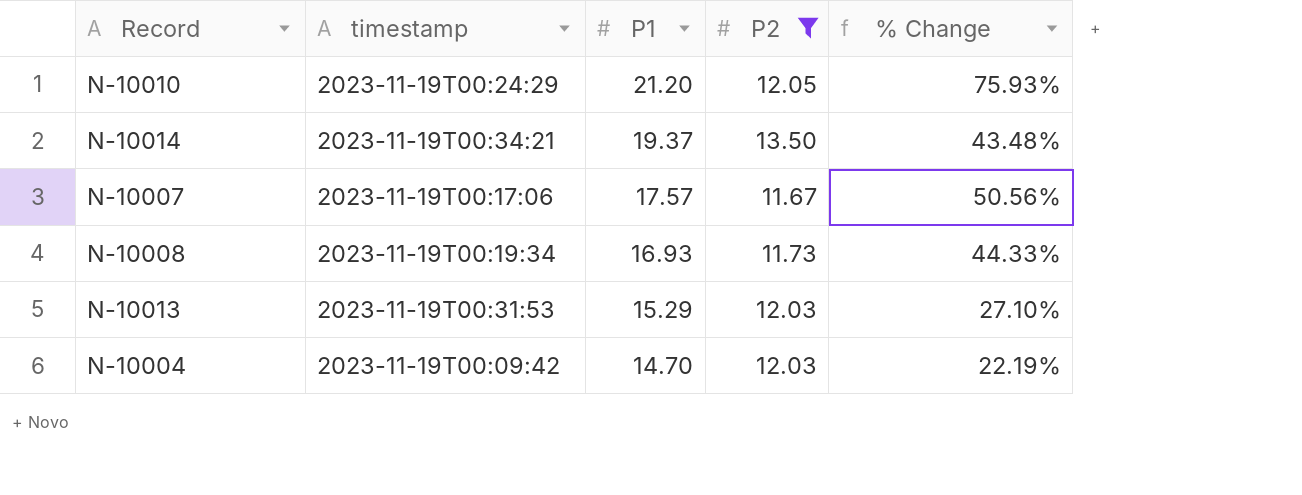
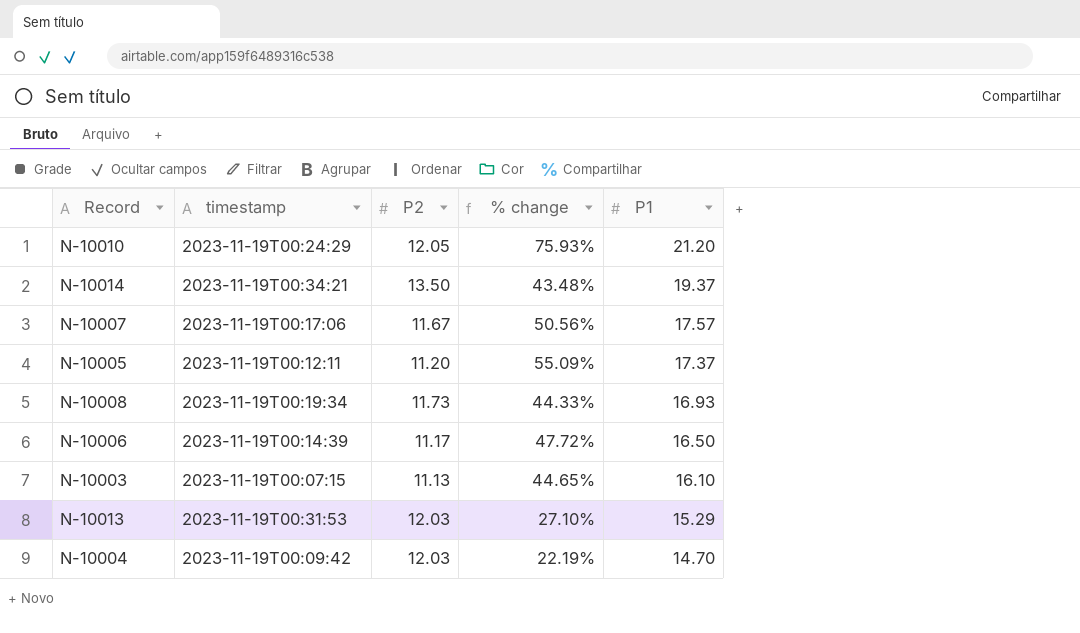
filter: P2 >= 11.67 -> none
column name: % Change -> % change
column P1 | position: 3 -> 5

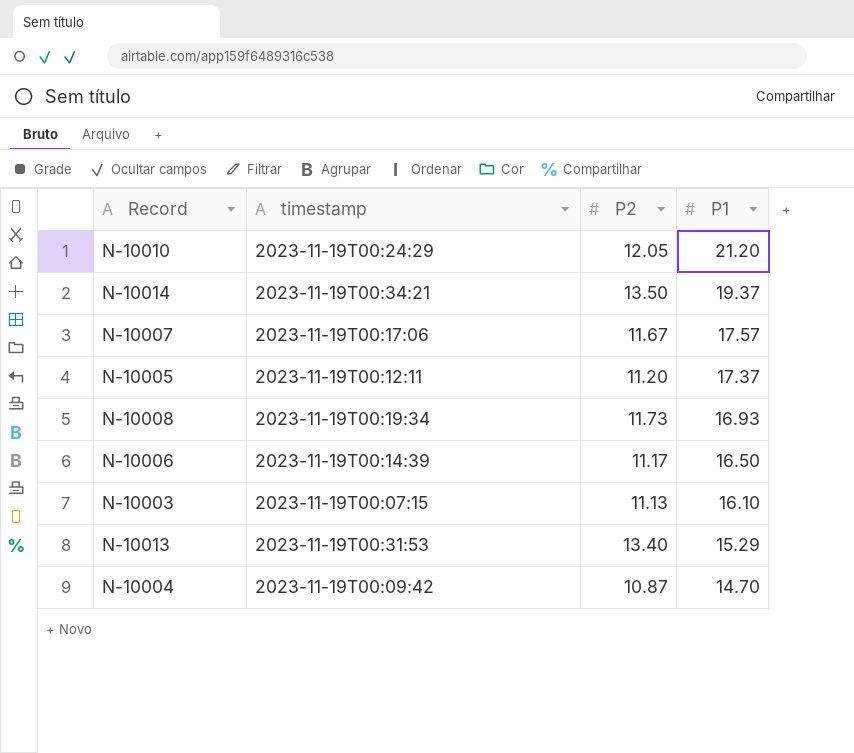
column % change | formula: ([P1] - [P2]) / [P2] -> none
N-10013 | P2: 12.03 -> 13.40
N-10004 | P2: 12.03 -> 10.87

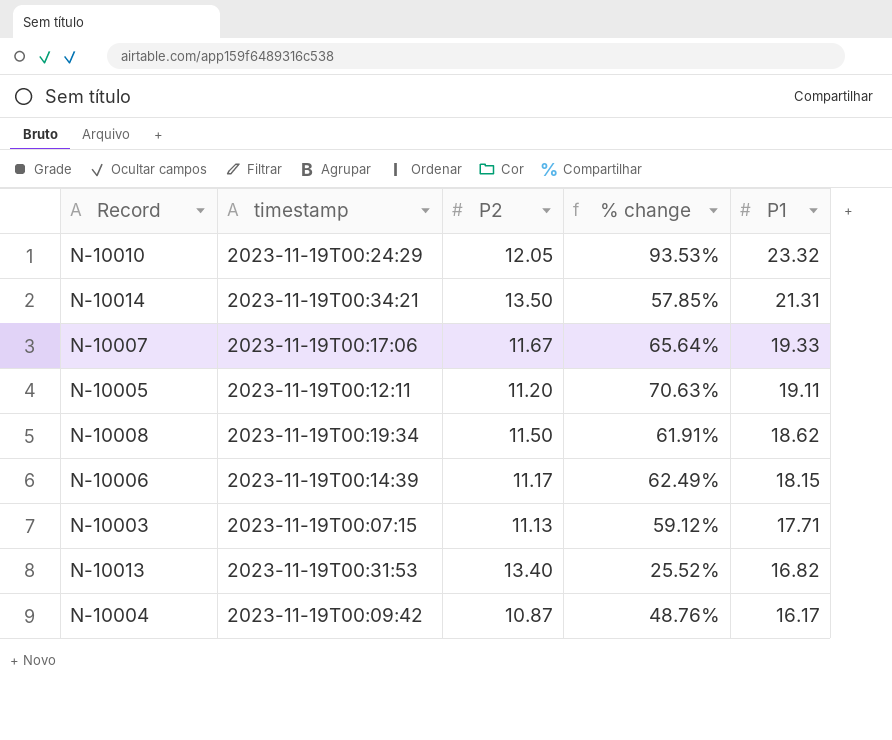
column % change | formula: none -> ([P1] - [P2]) / [P2]
N-10010 | P1: 21.20 -> 23.32
N-10014 | P1: 19.37 -> 21.31
N-10007 | P1: 17.57 -> 19.33
N-10005 | P1: 17.37 -> 19.11
N-10008 | P2: 11.73 -> 11.50
N-10008 | P1: 16.93 -> 18.62
N-10006 | P1: 16.50 -> 18.15
N-10003 | P1: 16.10 -> 17.71
N-10013 | P1: 15.29 -> 16.82
N-10004 | P1: 14.70 -> 16.17

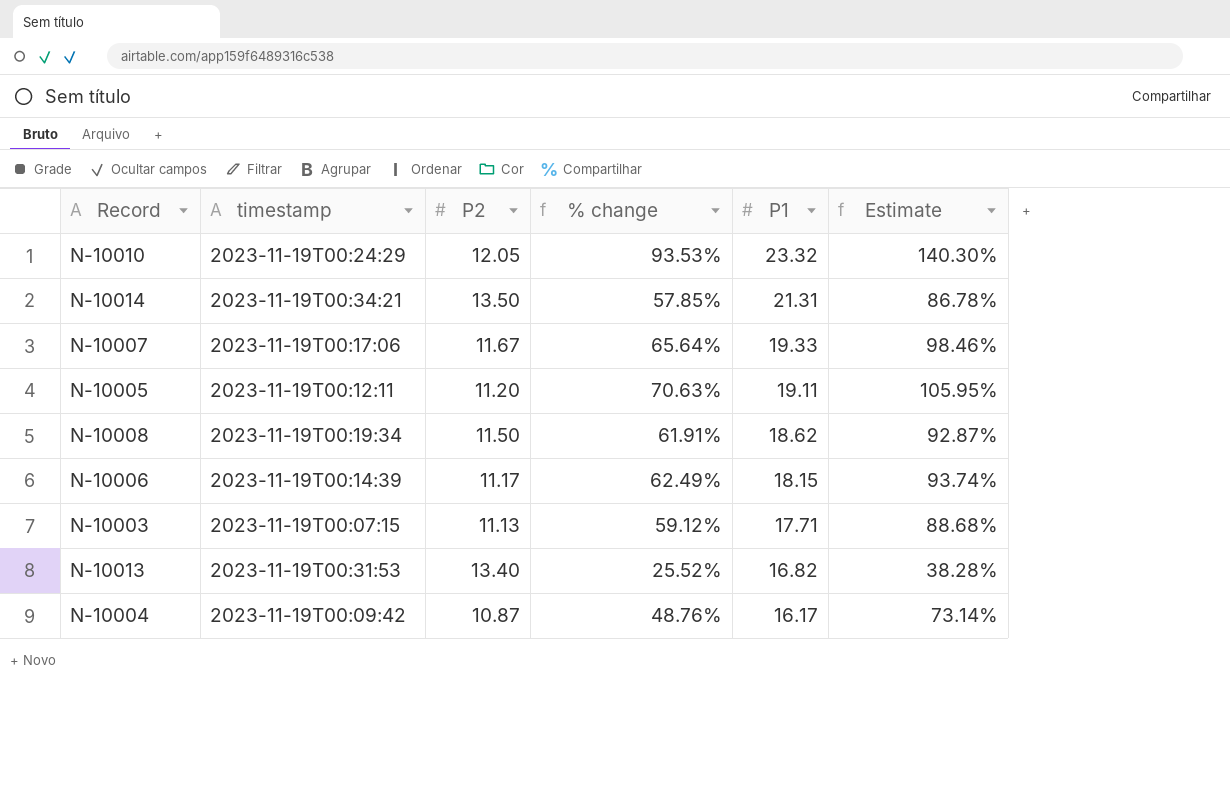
column Estimate | formula: none -> [% change] * 1.5

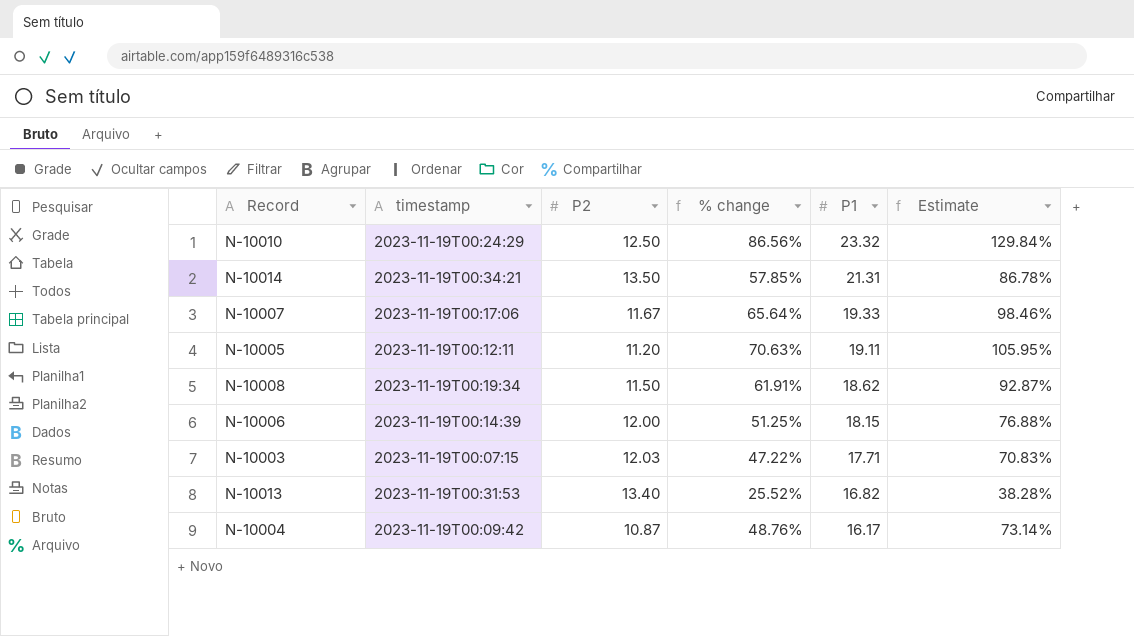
N-10010 | P2: 12.05 -> 12.50
N-10010 | % change: 93.53% -> 86.56%
N-10010 | Estimate: 140.30% -> 129.84%
N-10006 | P2: 11.17 -> 12.00
N-10006 | % change: 62.49% -> 51.25%
N-10006 | Estimate: 93.74% -> 76.88%
N-10003 | P2: 11.13 -> 12.03
N-10003 | % change: 59.12% -> 47.22%
N-10003 | Estimate: 88.68% -> 70.83%

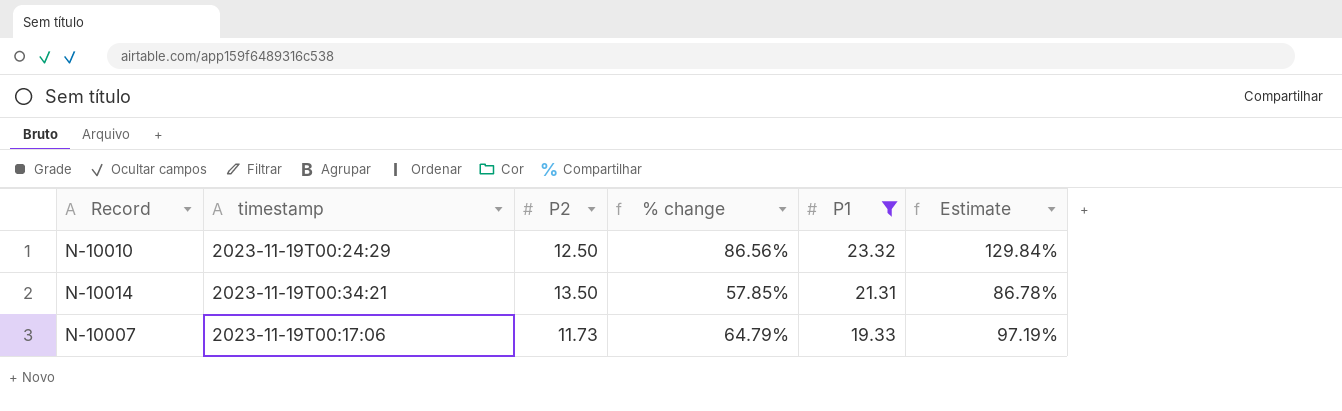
filter: none -> P1 >= 19.33
N-10007 | P2: 11.67 -> 11.73
N-10007 | % change: 65.64% -> 64.79%
N-10007 | Estimate: 98.46% -> 97.19%

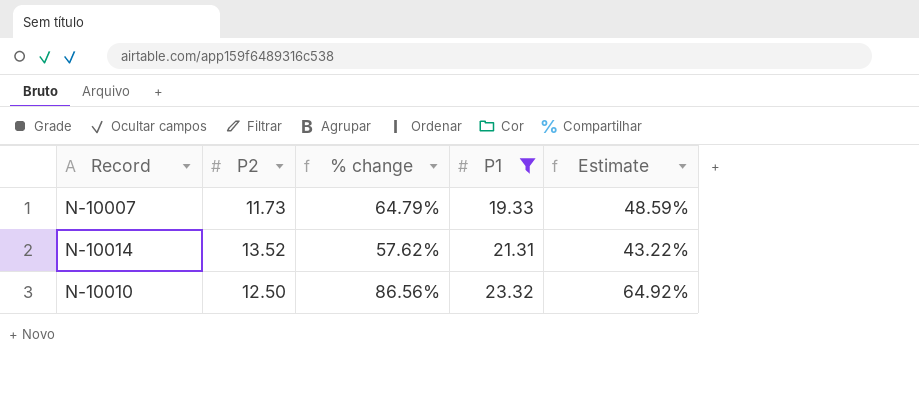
row order: P1 descending -> P1 ascending
column timestamp | position: 2 -> none
column Estimate | formula: [% change] * 1.5 -> [% change] * 0.75
N-10014 | P2: 13.50 -> 13.52
N-10014 | % change: 57.85% -> 57.62%

